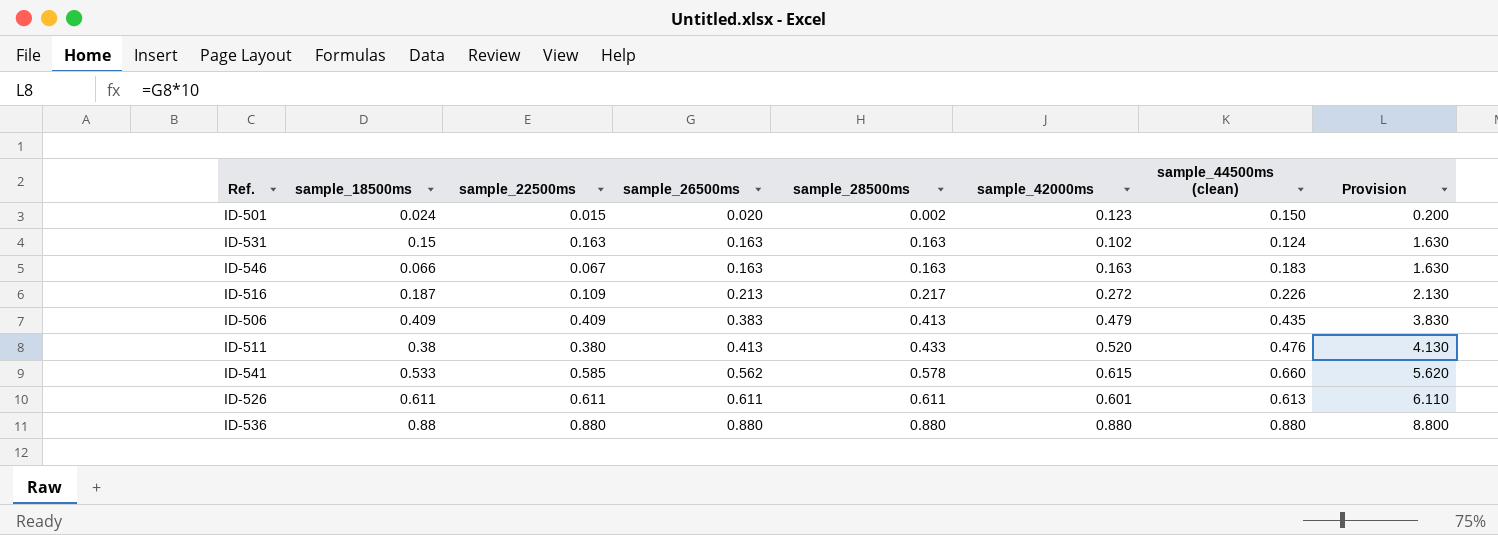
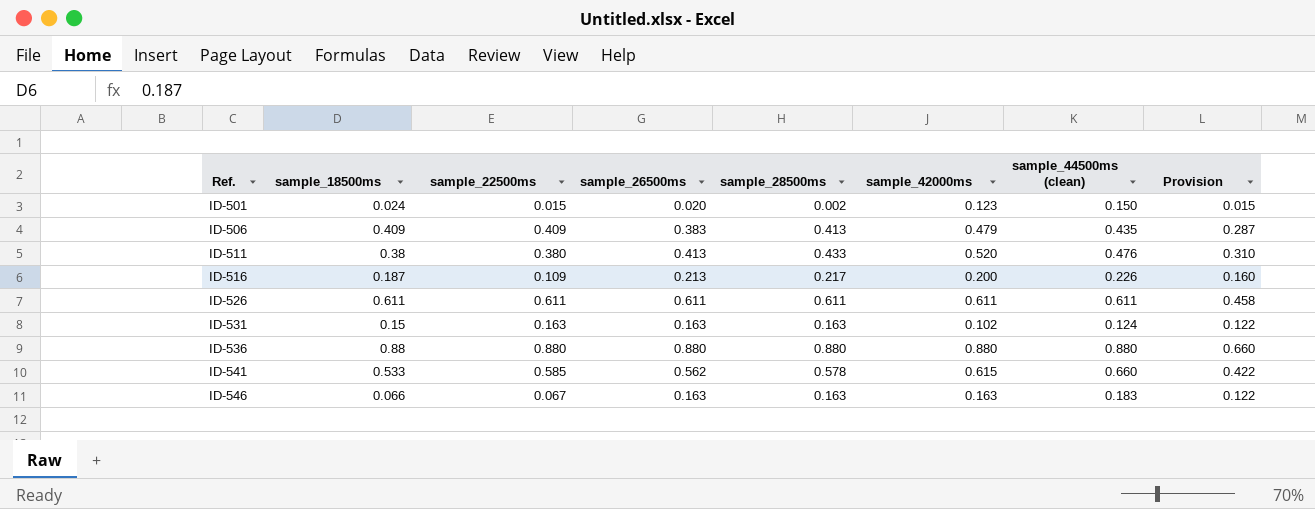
row order: sample_26500ms ascending -> Ref. ascending
column Provision | formula: [sample_26500ms] * 10 -> [sample_26500ms] * 0.75
ID-516 | sample_42000ms: 0.272 -> 0.200
ID-526 | sample_42000ms: 0.601 -> 0.611
ID-526 | sample_44500ms (clean): 0.613 -> 0.611

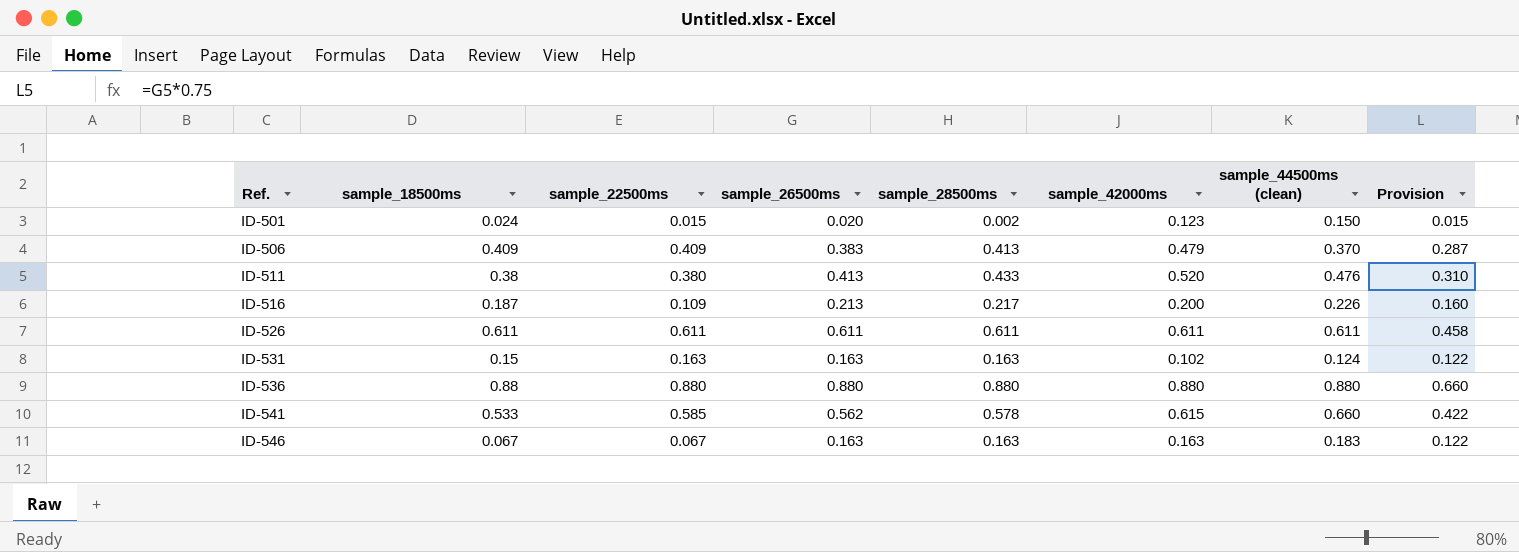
ID-506 | sample_44500ms (clean): 0.435 -> 0.370
ID-546 | sample_18500ms: 0.066 -> 0.067

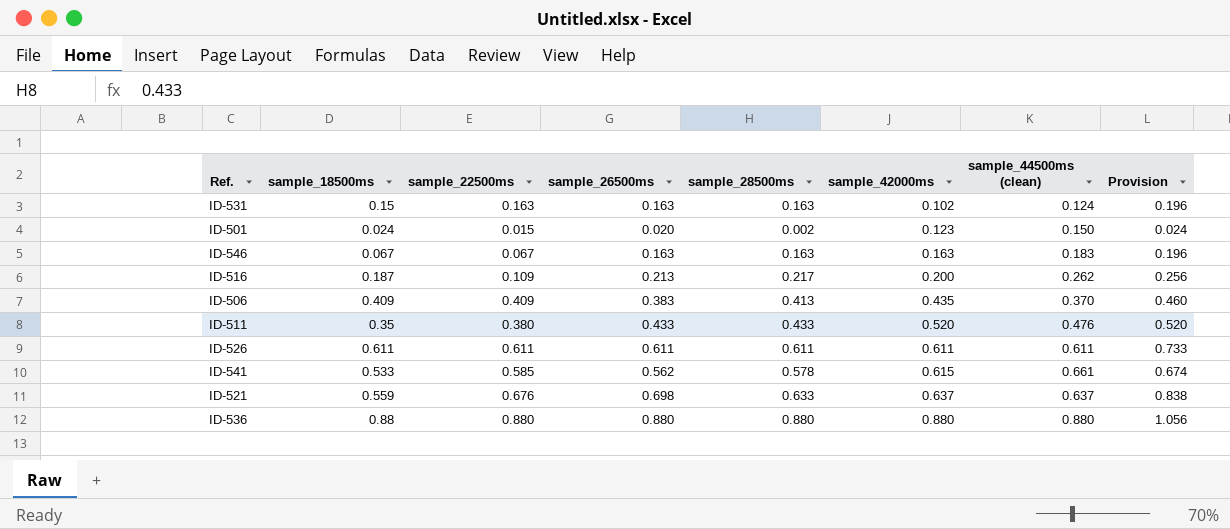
row order: Ref. ascending -> sample_42000ms ascending
column Provision | formula: [sample_26500ms] * 0.75 -> [sample_26500ms] * 1.2
ID-516 | sample_44500ms (clean): 0.226 -> 0.262
ID-506 | sample_42000ms: 0.479 -> 0.435
ID-511 | sample_18500ms: 0.38 -> 0.35
ID-511 | sample_26500ms: 0.413 -> 0.433
ID-541 | sample_44500ms (clean): 0.660 -> 0.661
row ID-521: none -> 0.559 | 0.676 | 0.698 | 0.633 | 0.637 | 0.637 | 0.838

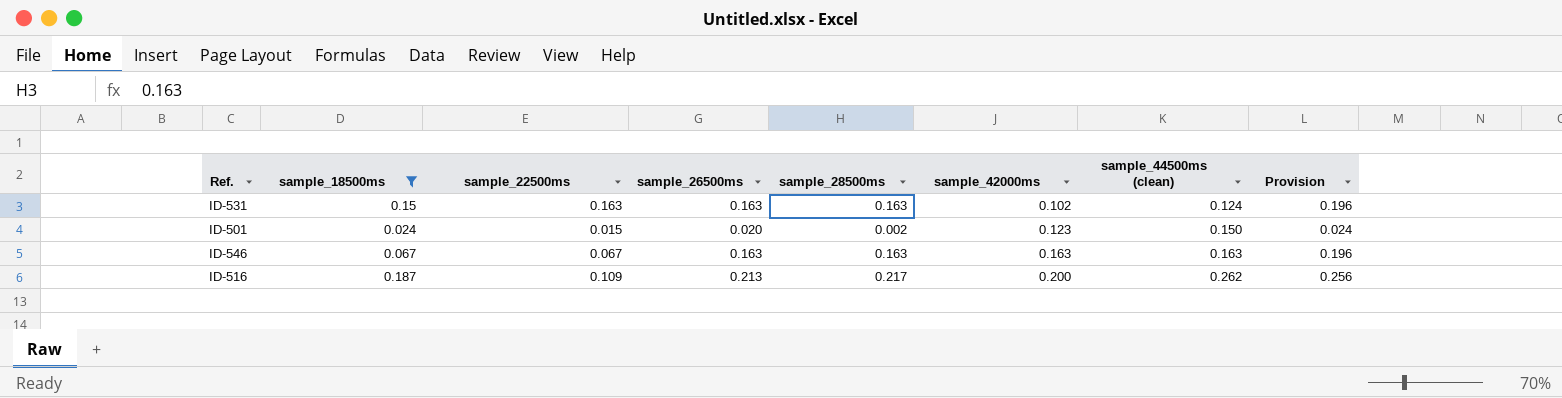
filter: none -> sample_18500ms <= 0.187
ID-546 | sample_44500ms (clean): 0.183 -> 0.163

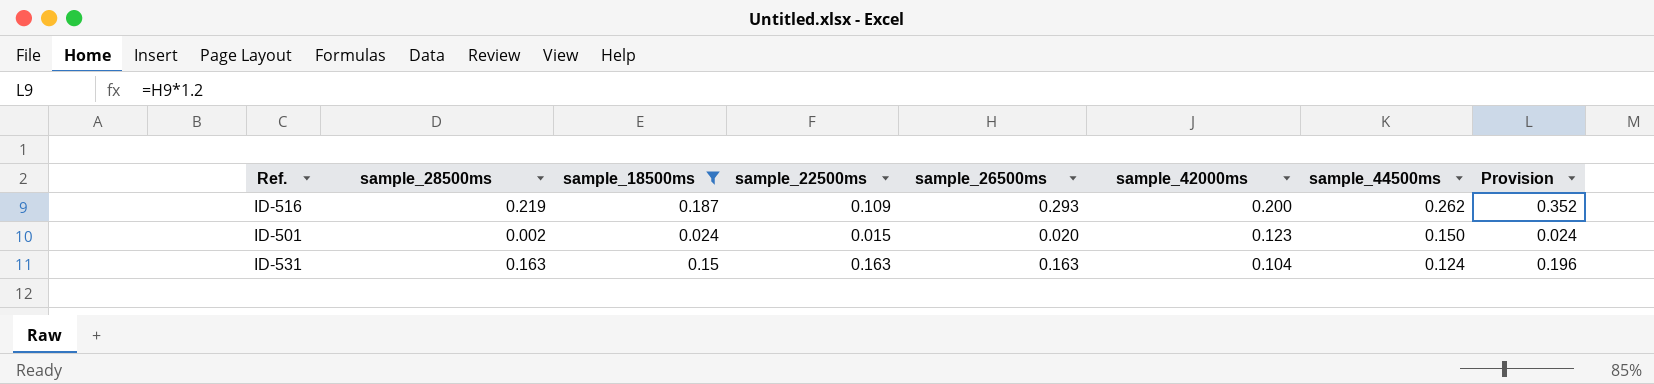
row order: sample_42000ms ascending -> sample_42000ms descending
column sample_28500ms | position: 5 -> 2
column name: sample_44500ms (clean) -> sample_44500ms
row ID-546: 0.067 | 0.067 | 0.163 | 0.163 | 0.163 | 0.163 | 0.196 -> none
ID-516 | sample_28500ms: 0.217 -> 0.219
ID-516 | sample_26500ms: 0.213 -> 0.293
ID-516 | Provision: 0.256 -> 0.352
ID-531 | sample_42000ms: 0.102 -> 0.104

